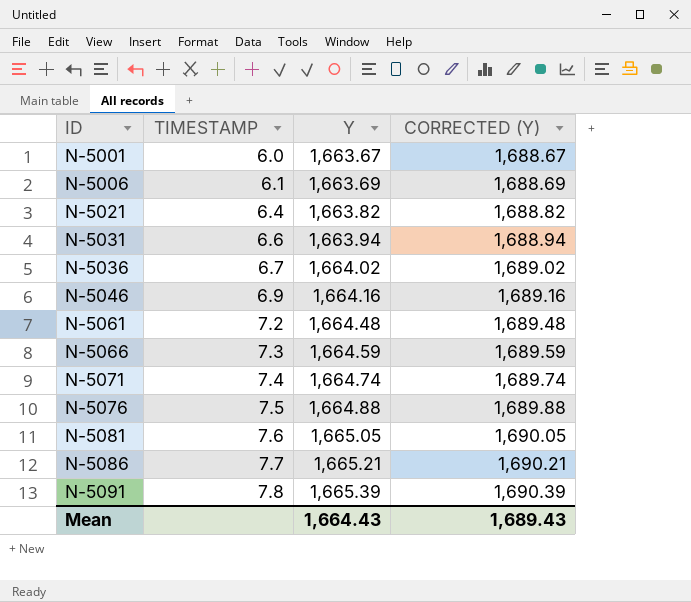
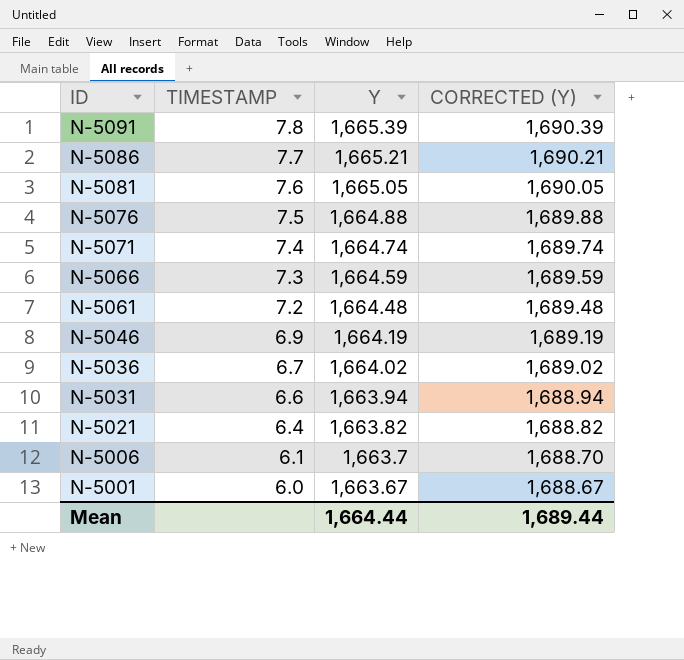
row order: ID ascending -> ID descending
N-5046 | Y: 1,664.16 -> 1,664.19
N-5046 | CORRECTED (Y): 1,689.16 -> 1,689.19
N-5006 | Y: 1,663.69 -> 1,663.7
N-5006 | CORRECTED (Y): 1,688.69 -> 1,688.70
Mean | Y: 1,664.43 -> 1,664.44
Mean | CORRECTED (Y): 1,689.43 -> 1,689.44

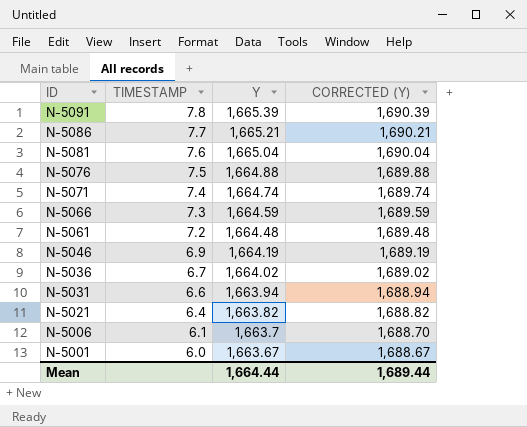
N-5081 | Y: 1,665.05 -> 1,665.04
N-5081 | CORRECTED (Y): 1,690.05 -> 1,690.04

